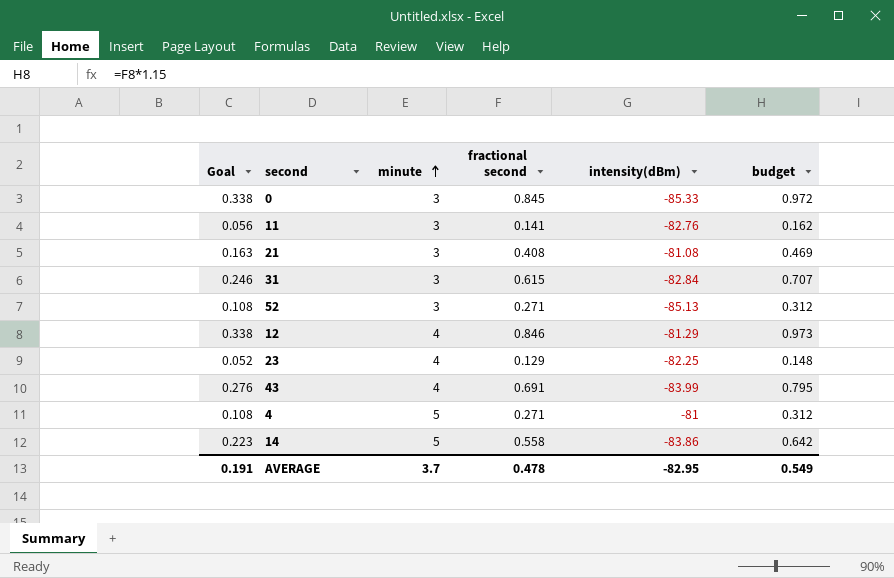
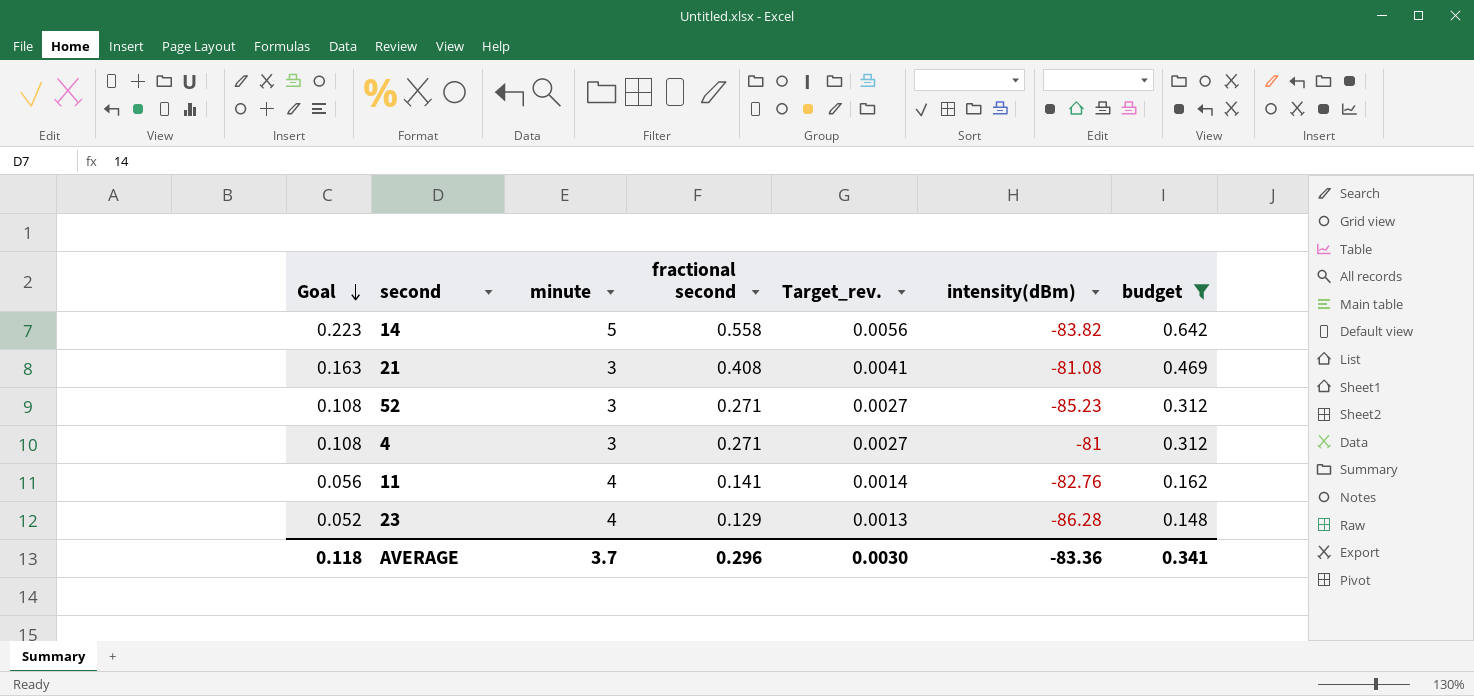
filter: none -> budget <= 0.642
row order: minute ascending -> Goal descending
column Target_rev. | formula: none -> [fractional second] * 0.01
14 | intensity(dBm): -83.86 -> -83.82
52 | intensity(dBm): -85.13 -> -85.23
4 | minute: 5 -> 3
11 | minute: 3 -> 4
23 | intensity(dBm): -82.25 -> -86.28
AVERAGE | Goal: 0.191 -> 0.118
AVERAGE | fractional second: 0.478 -> 0.296
AVERAGE | intensity(dBm): -82.95 -> -83.36
AVERAGE | budget: 0.549 -> 0.341

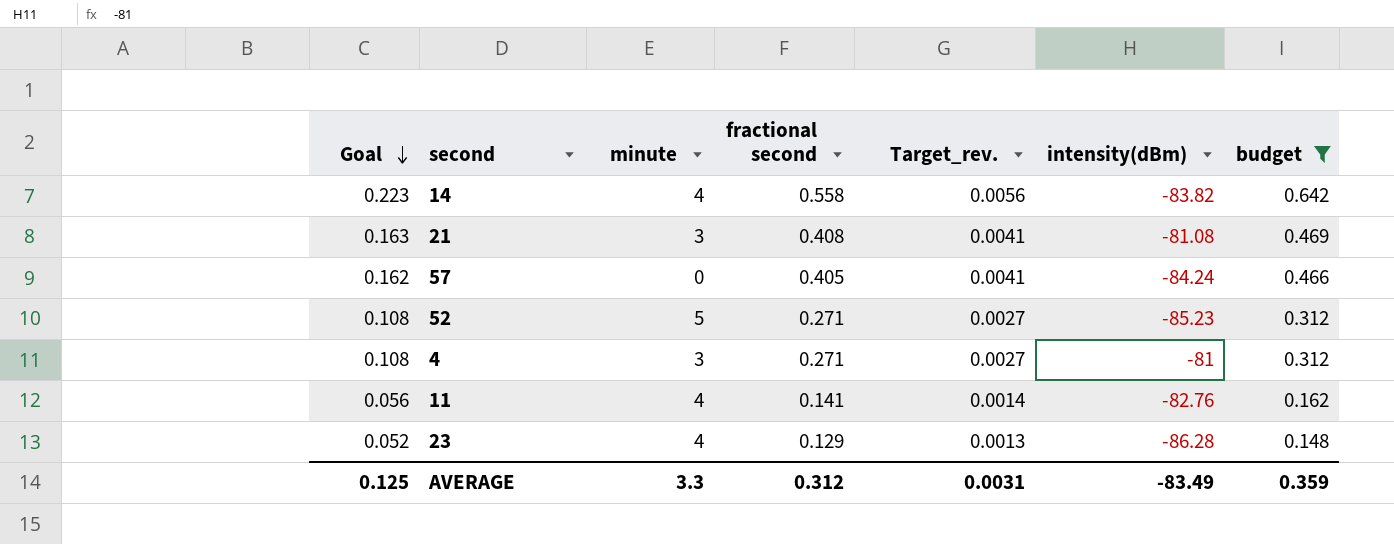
14 | minute: 5 -> 4
row 57: none -> 0.162 | 0 | 0.405 | 0.0041 | -84.24 | 0.466
52 | minute: 3 -> 5
AVERAGE | Goal: 0.118 -> 0.125
AVERAGE | minute: 3.7 -> 3.3
AVERAGE | fractional second: 0.296 -> 0.312
AVERAGE | Target_rev.: 0.0030 -> 0.0031
AVERAGE | intensity(dBm): -83.36 -> -83.49
AVERAGE | budget: 0.341 -> 0.359

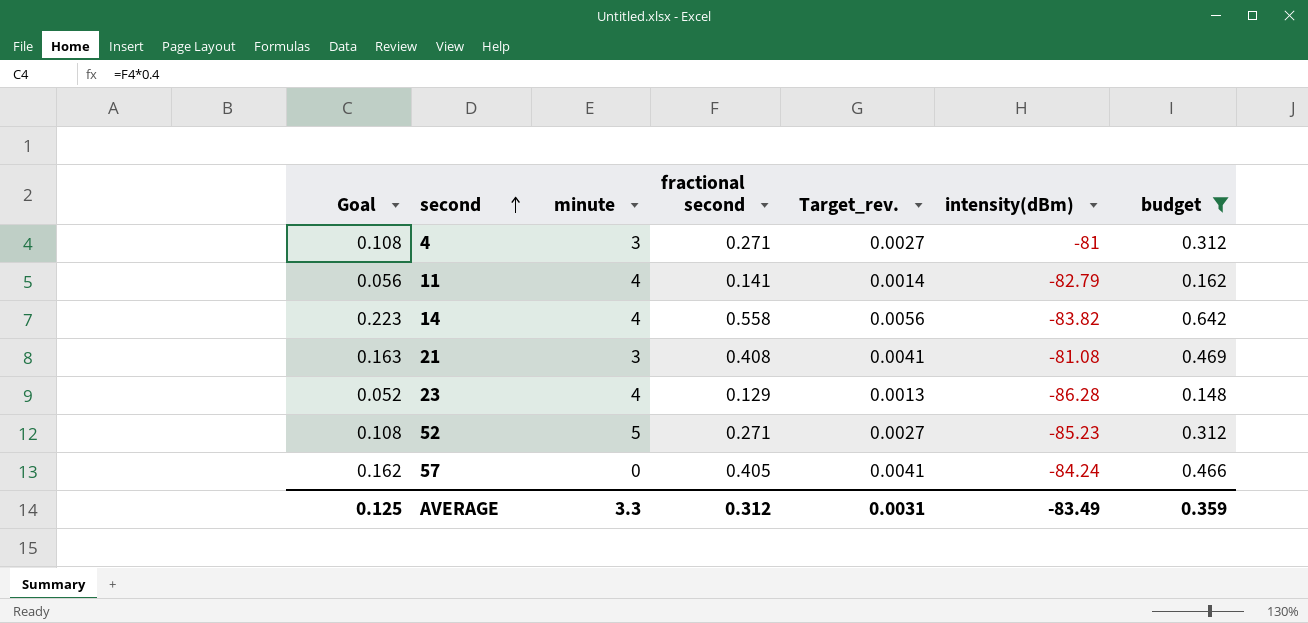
row order: Goal descending -> second ascending
11 | intensity(dBm): -82.76 -> -82.79

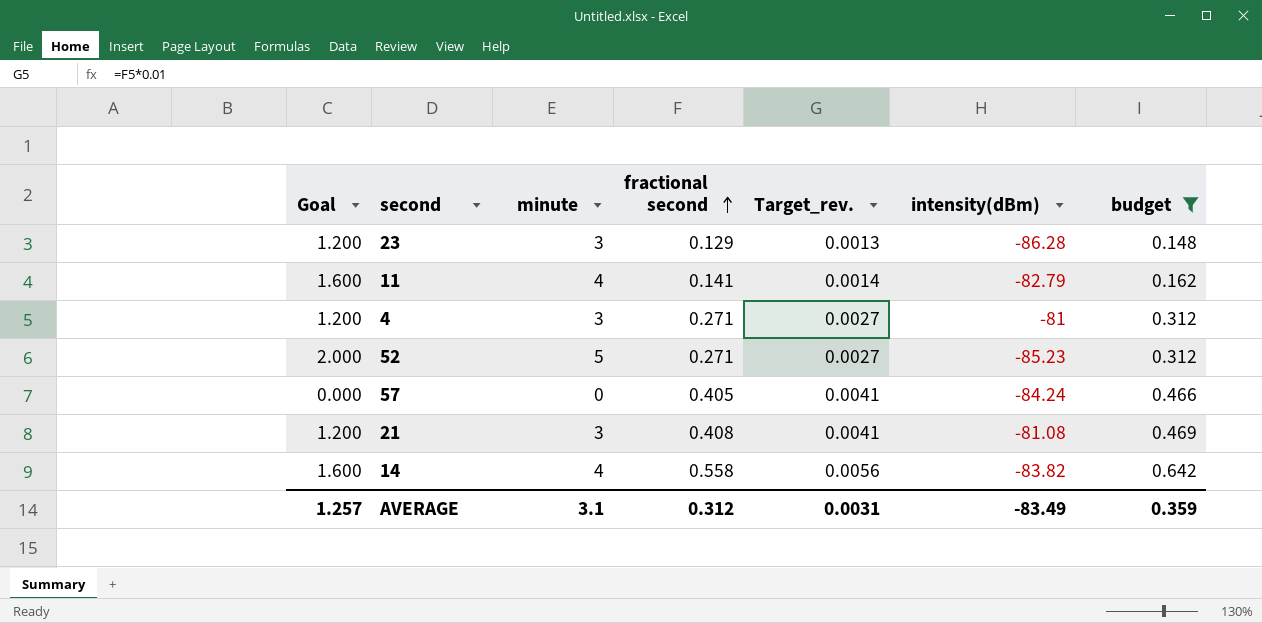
row order: second ascending -> fractional second ascending
column Goal | formula: [fractional second] * 0.4 -> [minute] * 0.4
23 | minute: 4 -> 3
AVERAGE | Goal: 0.125 -> 1.257
AVERAGE | minute: 3.3 -> 3.1

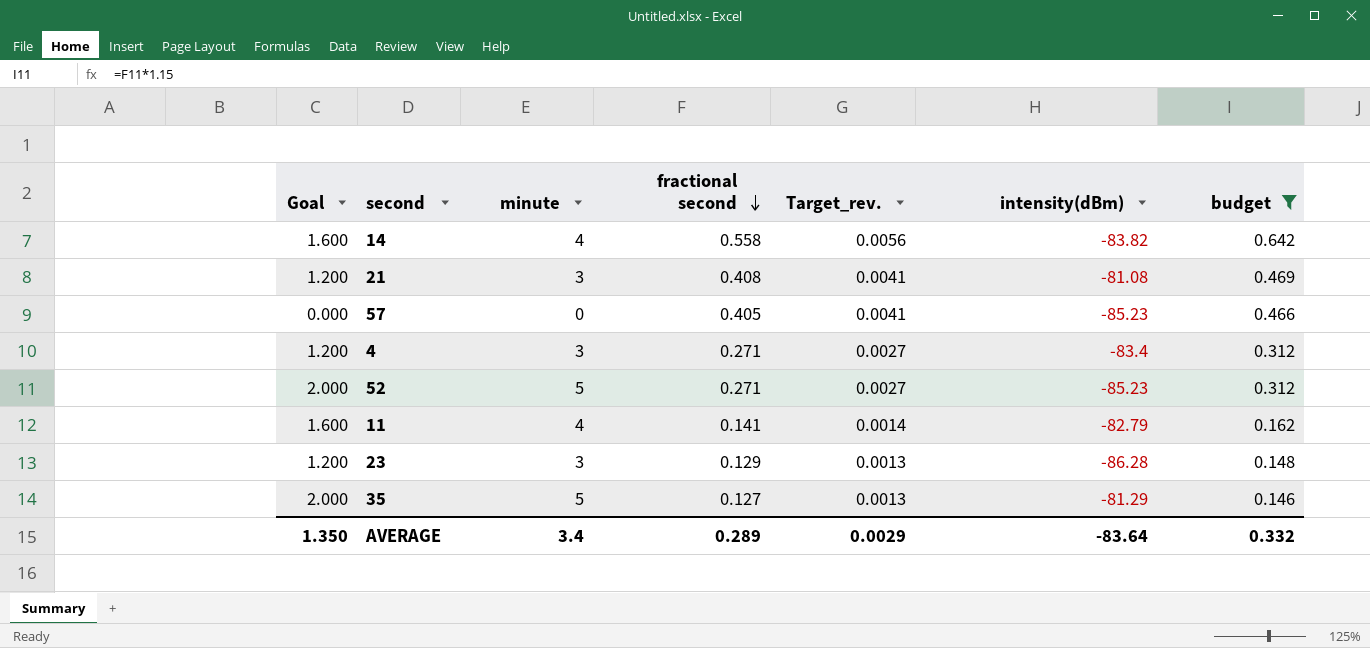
row order: fractional second ascending -> fractional second descending
57 | intensity(dBm): -84.24 -> -85.23
4 | intensity(dBm): -81 -> -83.4
row 35: none -> 2.000 | 5 | 0.127 | 0.0013 | -81.29 | 0.146
AVERAGE | Goal: 1.257 -> 1.350
AVERAGE | minute: 3.1 -> 3.4
AVERAGE | fractional second: 0.312 -> 0.289
AVERAGE | Target_rev.: 0.0031 -> 0.0029
AVERAGE | intensity(dBm): -83.49 -> -83.64
AVERAGE | budget: 0.359 -> 0.332

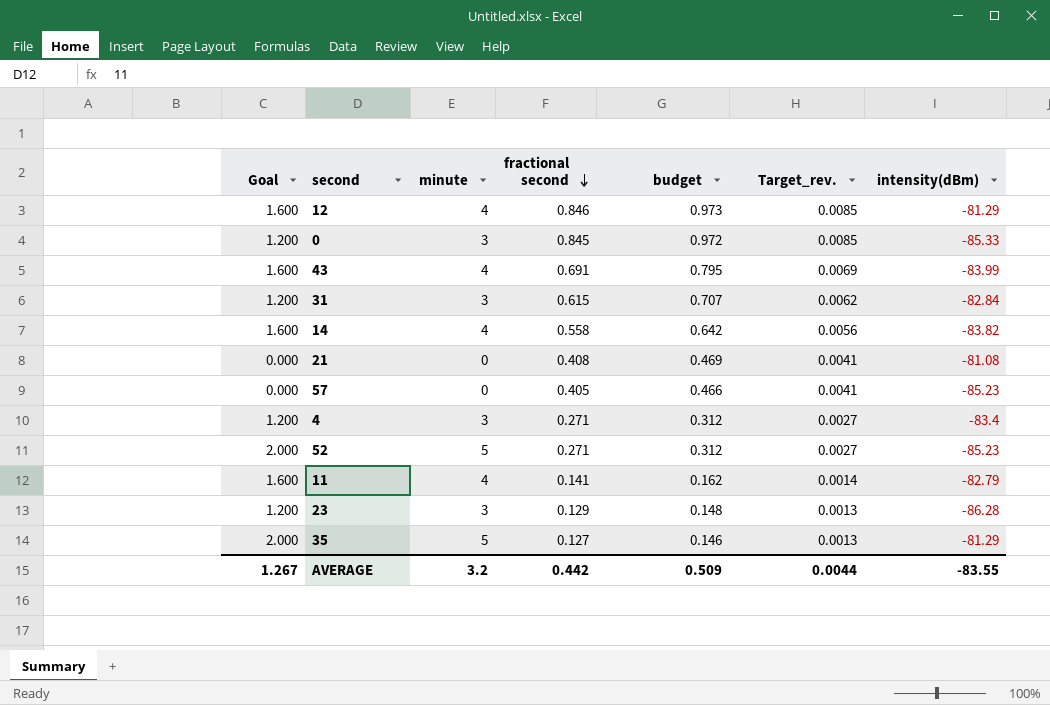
filter: budget <= 0.642 -> none
column budget | position: 7 -> 5
21 | Goal: 1.200 -> 0.000
21 | minute: 3 -> 0
AVERAGE | Goal: 1.350 -> 1.267
AVERAGE | minute: 3.4 -> 3.2
AVERAGE | fractional second: 0.289 -> 0.442
AVERAGE | budget: 0.332 -> 0.509
AVERAGE | Target_rev.: 0.0029 -> 0.0044
AVERAGE | intensity(dBm): -83.64 -> -83.55

